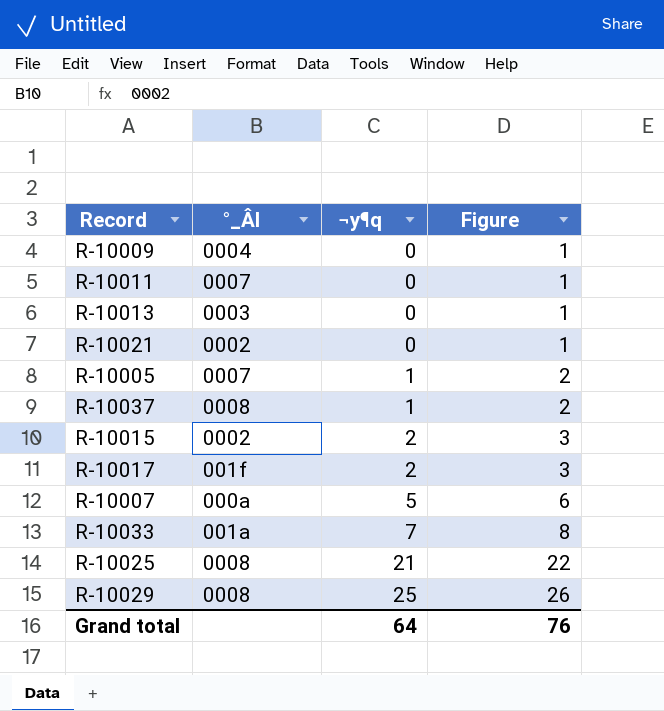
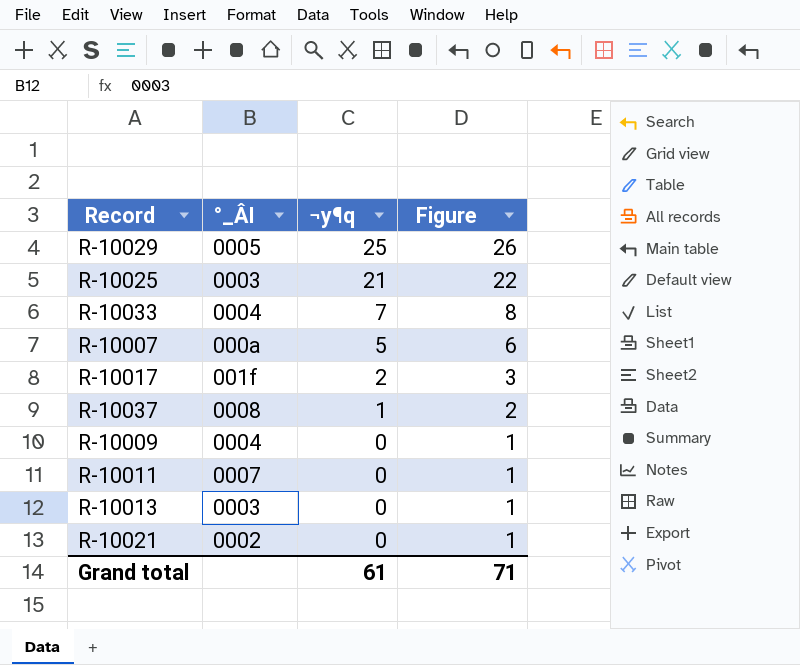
row order: ¬y¶q ascending -> ¬y¶q descending
row R-10005: 0007 | 1 | 2 -> none
row R-10015: 0002 | 2 | 3 -> none
R-10029 | °_ÂI: 0008 -> 0005
R-10025 | °_ÂI: 0008 -> 0003
R-10033 | °_ÂI: 001a -> 0004
Grand total | ¬y¶q: 64 -> 61
Grand total | Figure: 76 -> 71

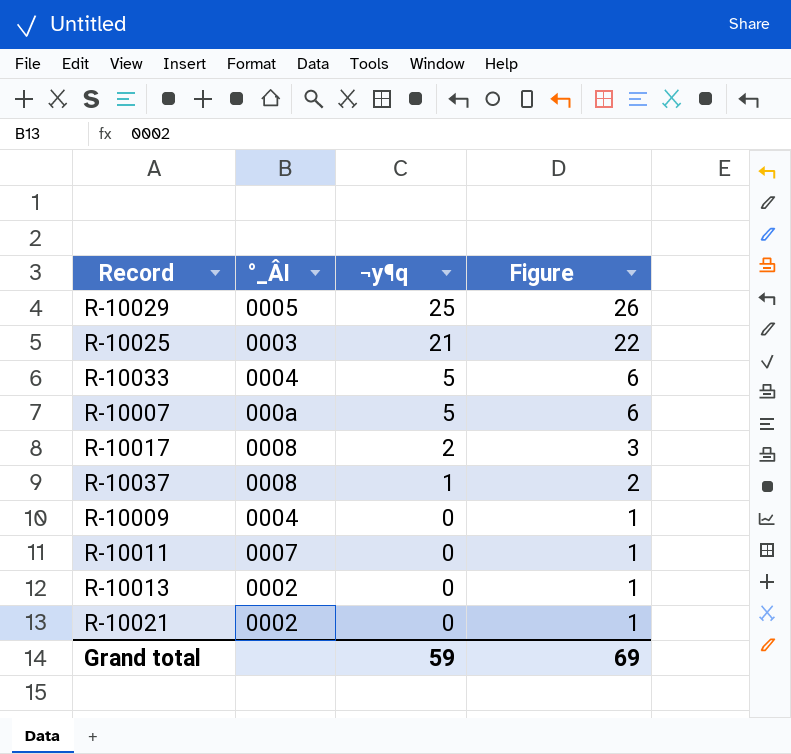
R-10033 | ¬y¶q: 7 -> 5
R-10033 | Figure: 8 -> 6
R-10017 | °_ÂI: 001f -> 0008
R-10013 | °_ÂI: 0003 -> 0002
Grand total | ¬y¶q: 61 -> 59
Grand total | Figure: 71 -> 69

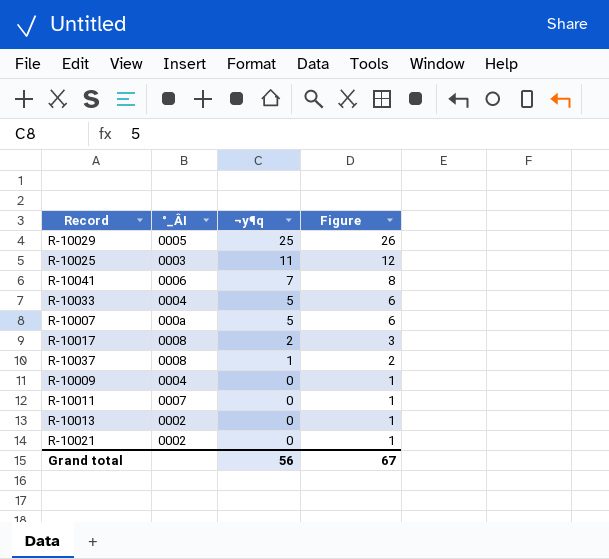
R-10025 | ¬y¶q: 21 -> 11
R-10025 | Figure: 22 -> 12
row R-10041: none -> 0006 | 7 | 8
Grand total | ¬y¶q: 59 -> 56
Grand total | Figure: 69 -> 67

